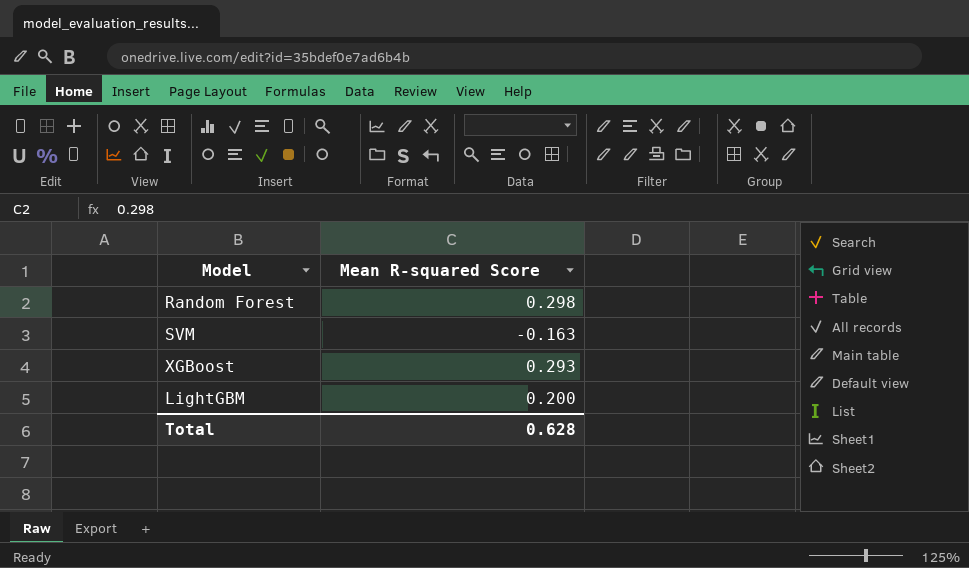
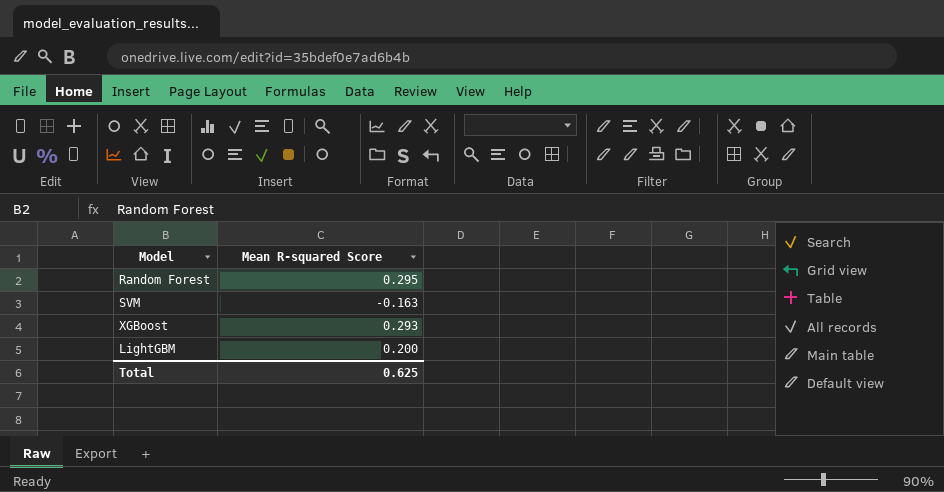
Random Forest | Mean R-squared Score: 0.298 -> 0.295
Total | Mean R-squared Score: 0.628 -> 0.625

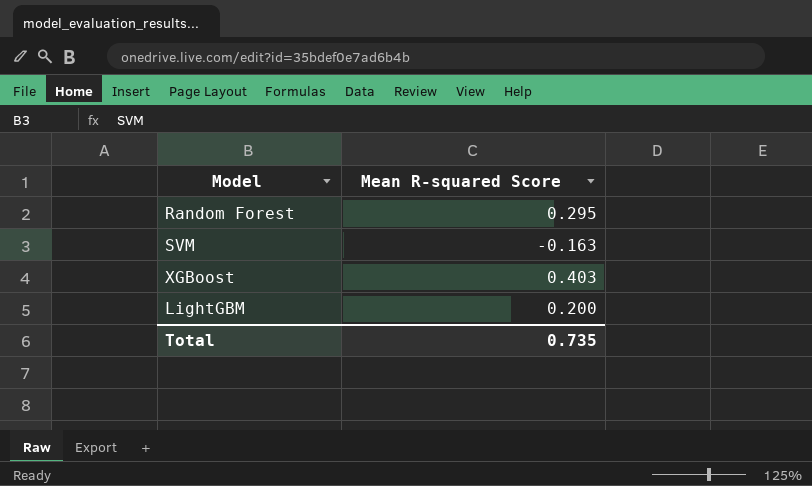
XGBoost | Mean R-squared Score: 0.293 -> 0.403
Total | Mean R-squared Score: 0.625 -> 0.735

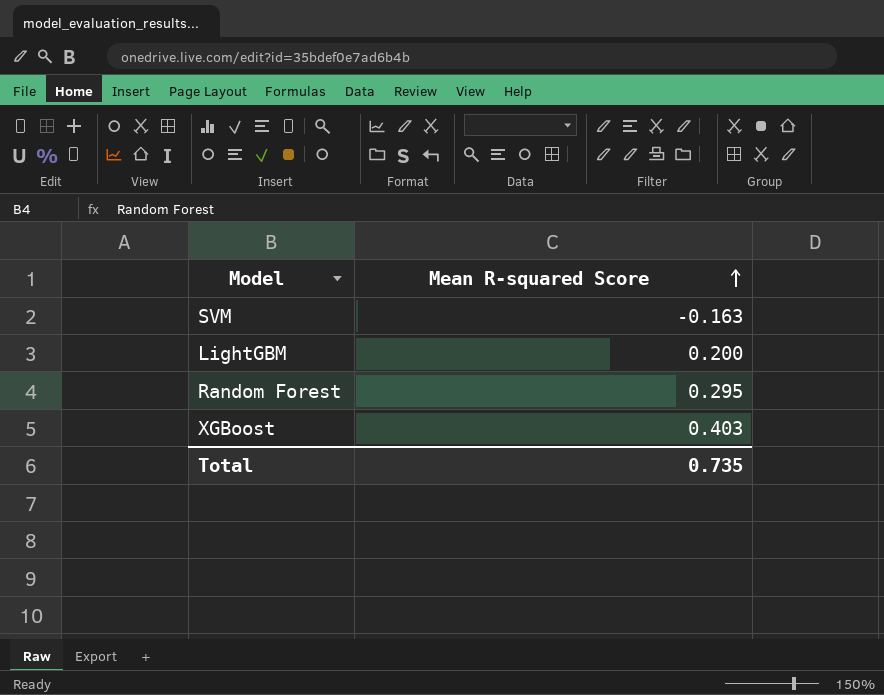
row order: none -> Mean R-squared Score ascending

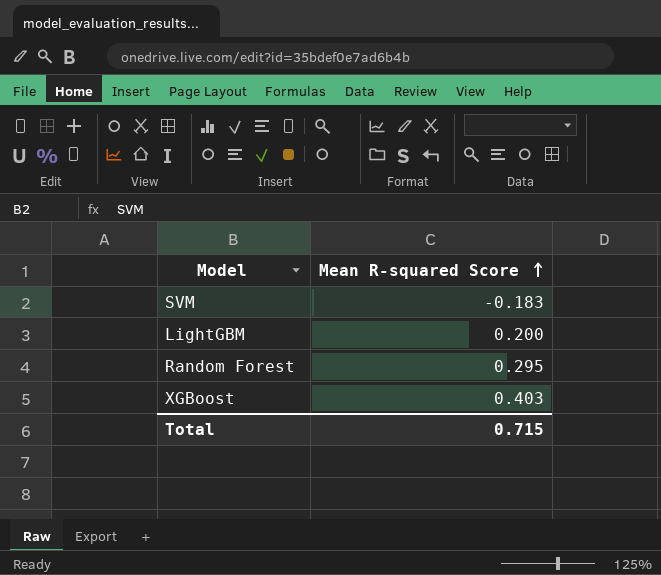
SVM | Mean R-squared Score: -0.163 -> -0.183
Total | Mean R-squared Score: 0.735 -> 0.715

